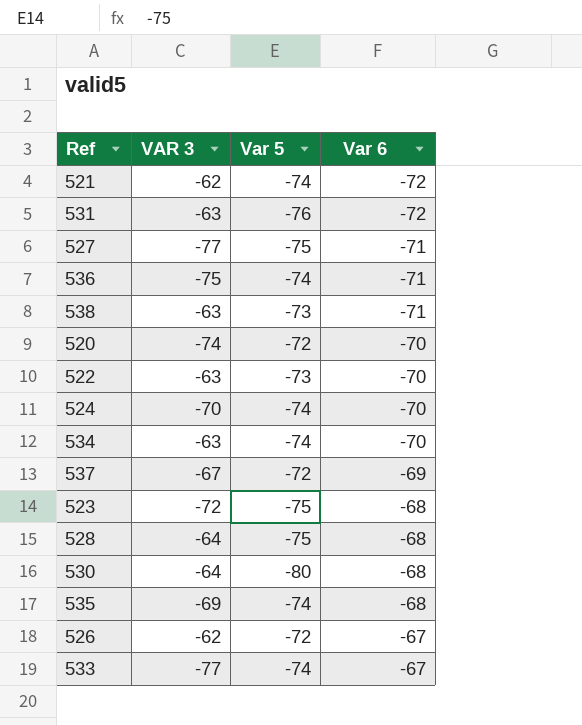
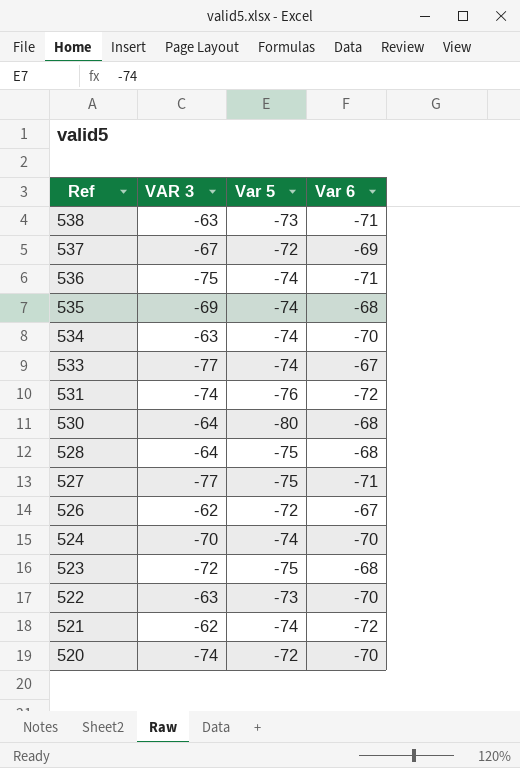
row order: Var 6 ascending -> Ref descending
531 | VAR 3: -63 -> -74

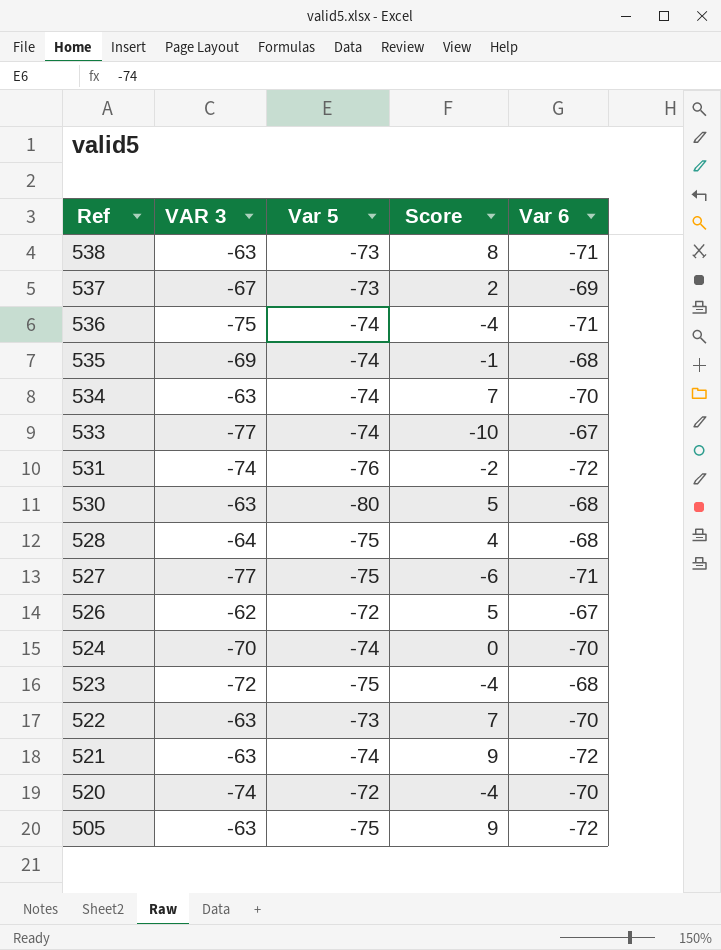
column Score | formula: none -> [VAR 3] - [Var 6]
537 | Var 5: -72 -> -73
530 | VAR 3: -64 -> -63
521 | VAR 3: -62 -> -63
row 505: none -> -63 | -75 | 9 | -72

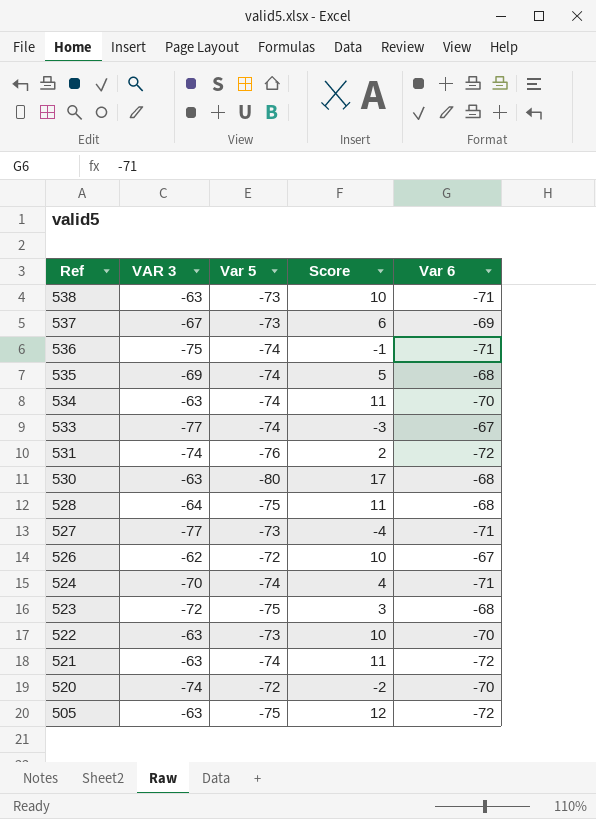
column Score | formula: [VAR 3] - [Var 6] -> [VAR 3] - [Var 5]
527 | Var 5: -75 -> -73
524 | Var 6: -70 -> -71

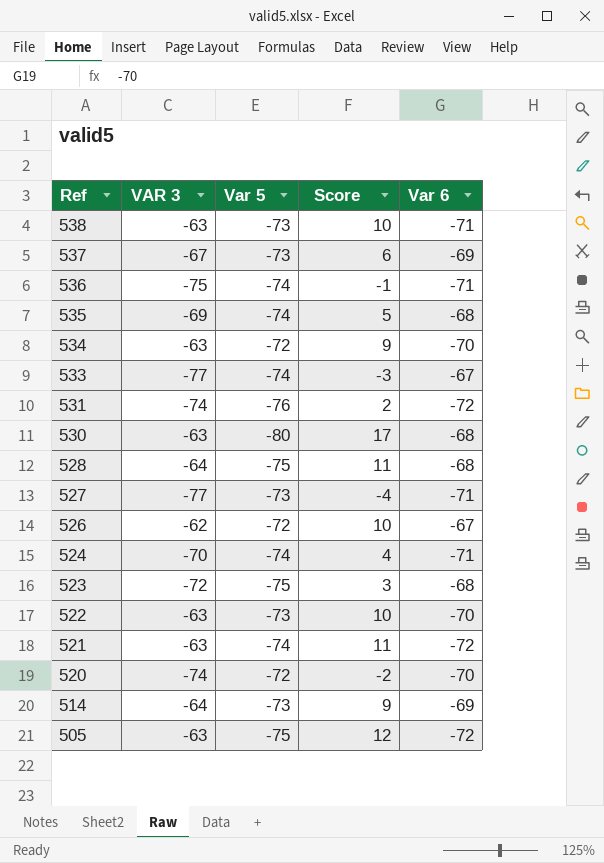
534 | Var 5: -74 -> -72
534 | Score: 11 -> 9
row 514: none -> -64 | -73 | 9 | -69

